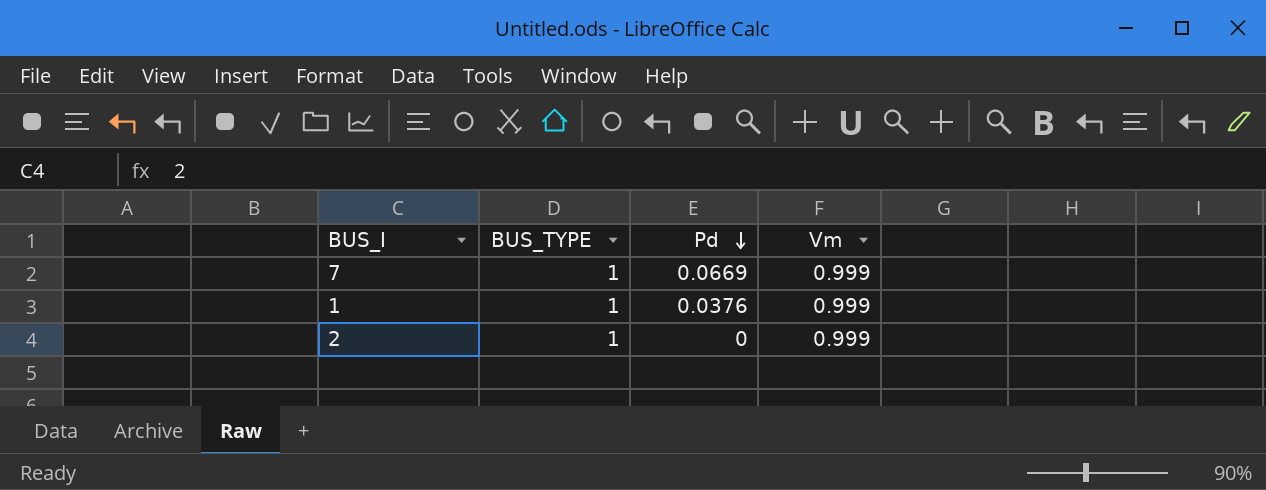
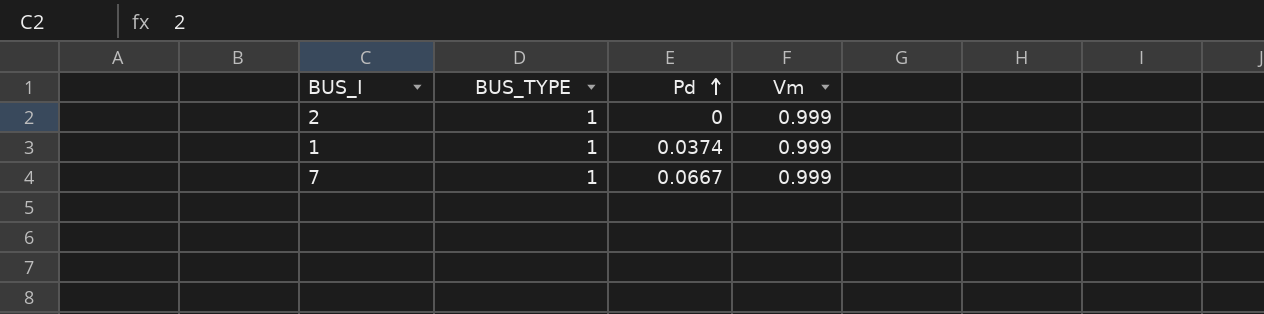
row order: Pd descending -> Pd ascending
1 | Pd: 0.0376 -> 0.0374
7 | Pd: 0.0669 -> 0.0667

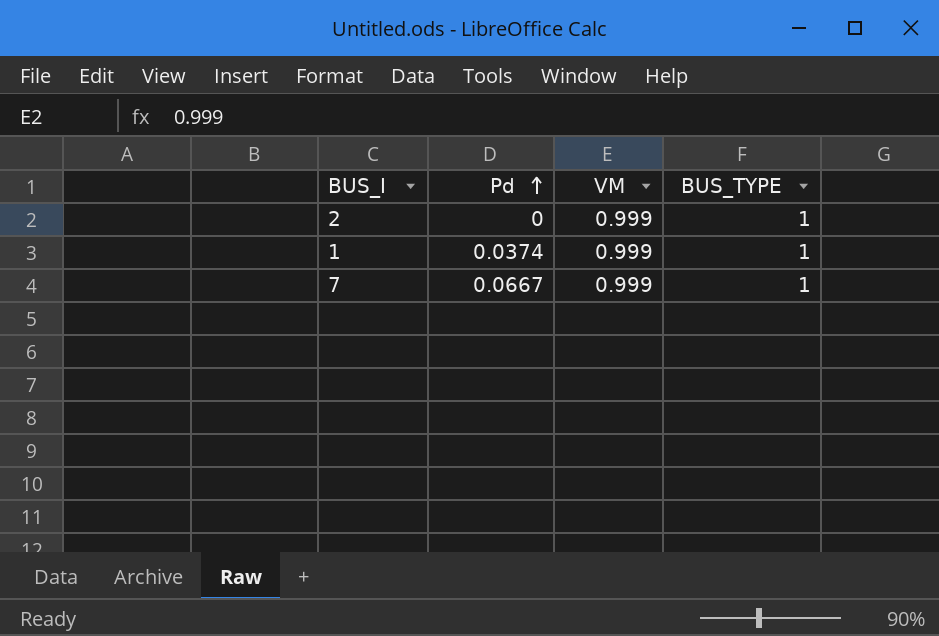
column name: Vm -> VM
column BUS_TYPE | position: 2 -> 4

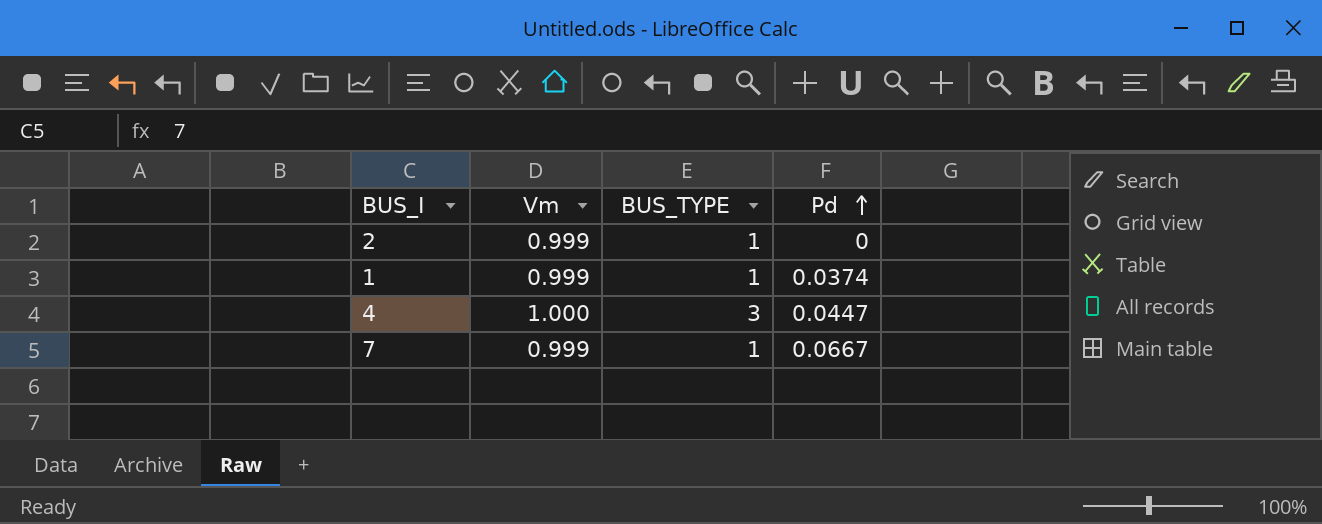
column name: VM -> Vm
column Pd | position: 2 -> 4
row 4: none -> 1.000 | 3 | 0.0447

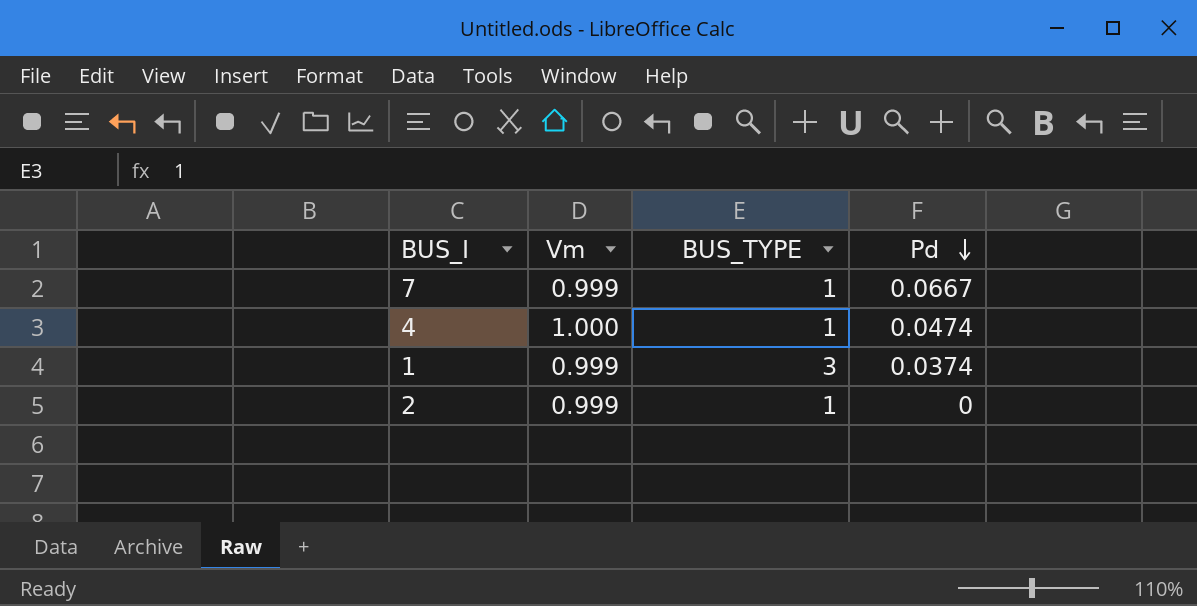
row order: Pd ascending -> Pd descending
4 | BUS_TYPE: 3 -> 1
4 | Pd: 0.0447 -> 0.0474
1 | BUS_TYPE: 1 -> 3

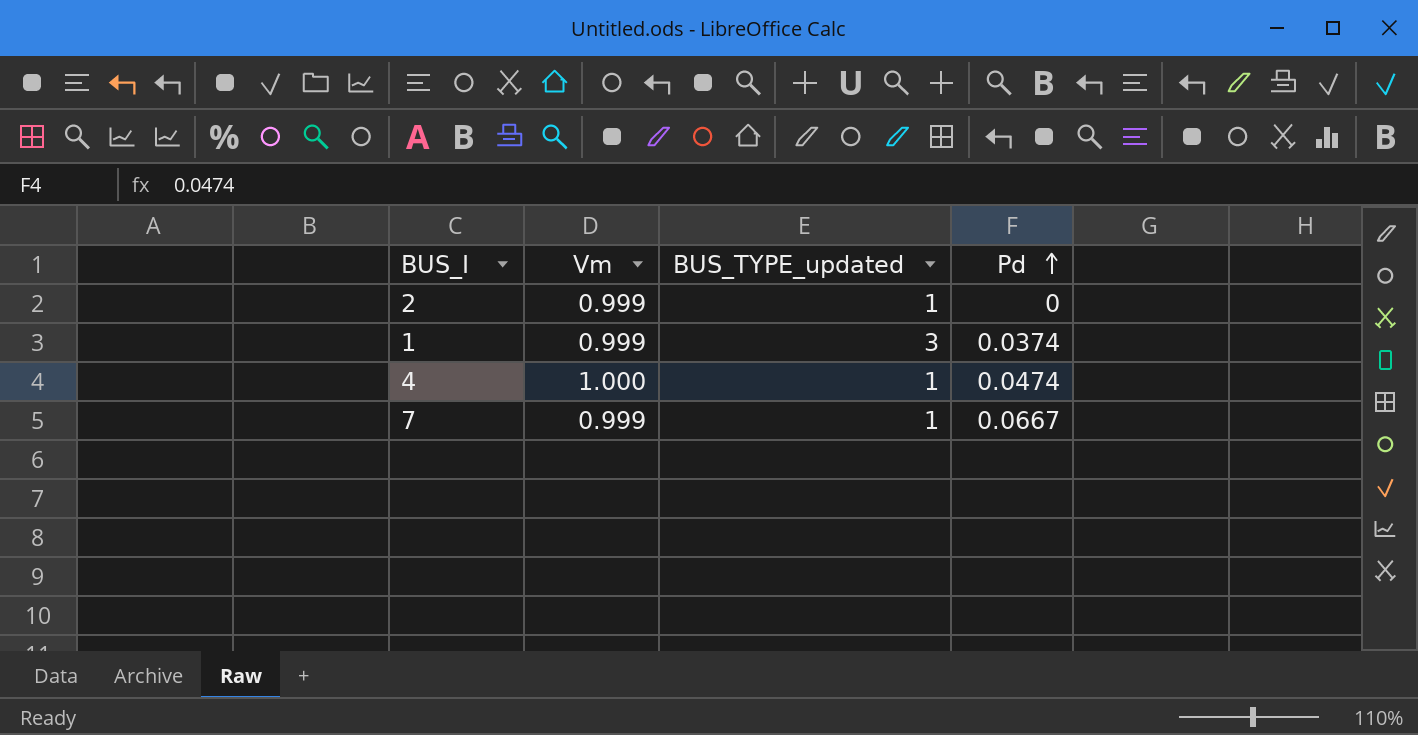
row order: Pd descending -> Pd ascending
column name: BUS_TYPE -> BUS_TYPE_updated

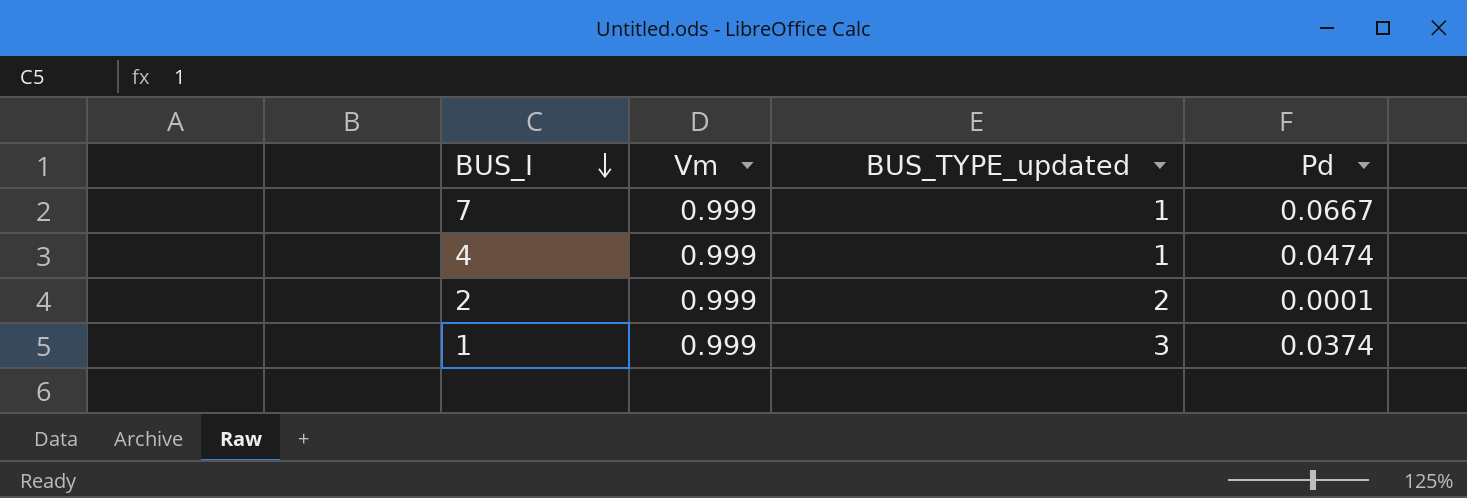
row order: Pd ascending -> BUS_I descending
4 | Vm: 1.000 -> 0.999
2 | BUS_TYPE_updated: 1 -> 2
2 | Pd: 0 -> 0.0001

